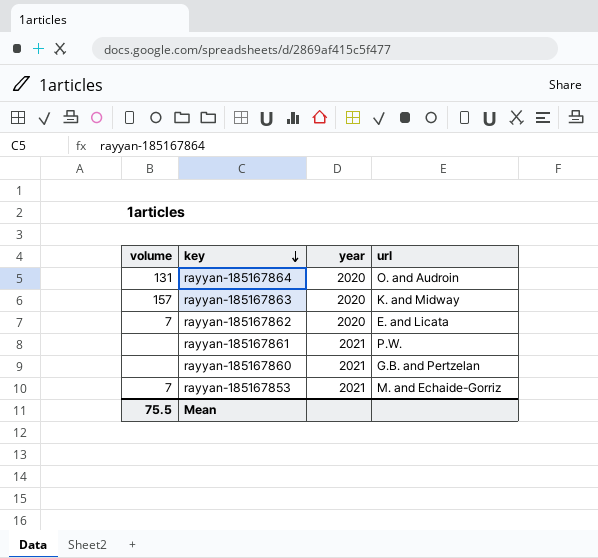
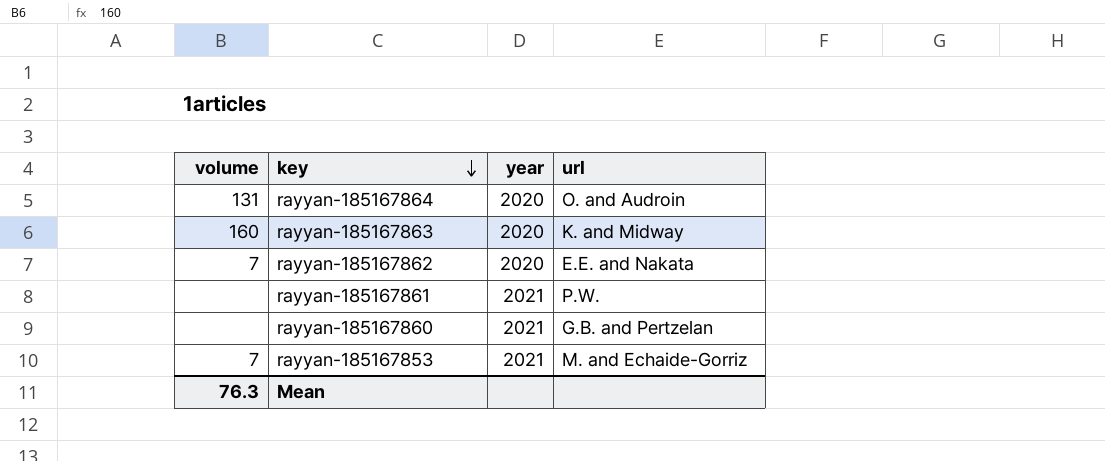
rayyan-185167863 | volume: 157 -> 160
rayyan-185167862 | url: E. and Licata -> E.E. and Nakata
Mean | volume: 75.5 -> 76.3

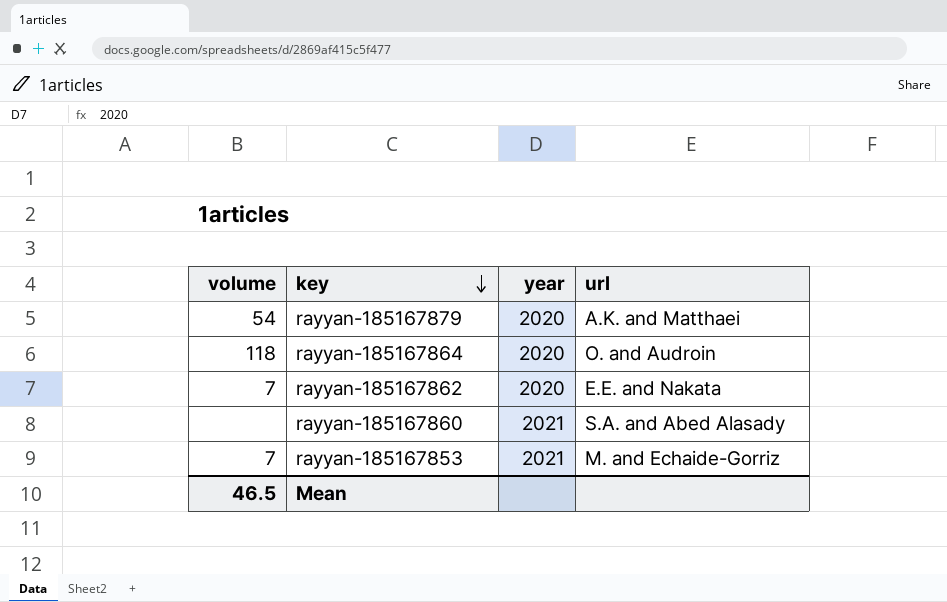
row rayyan-185167863: 160 | 2020 | K. and Midway -> none
row rayyan-185167861: none | 2021 | P.W. -> none
row rayyan-185167879: none -> 54 | 2020 | A.K. and Matthaei
rayyan-185167864 | volume: 131 -> 118
rayyan-185167860 | url: G.B. and Pertzelan -> S.A. and Abed Alasady
Mean | volume: 76.3 -> 46.5

